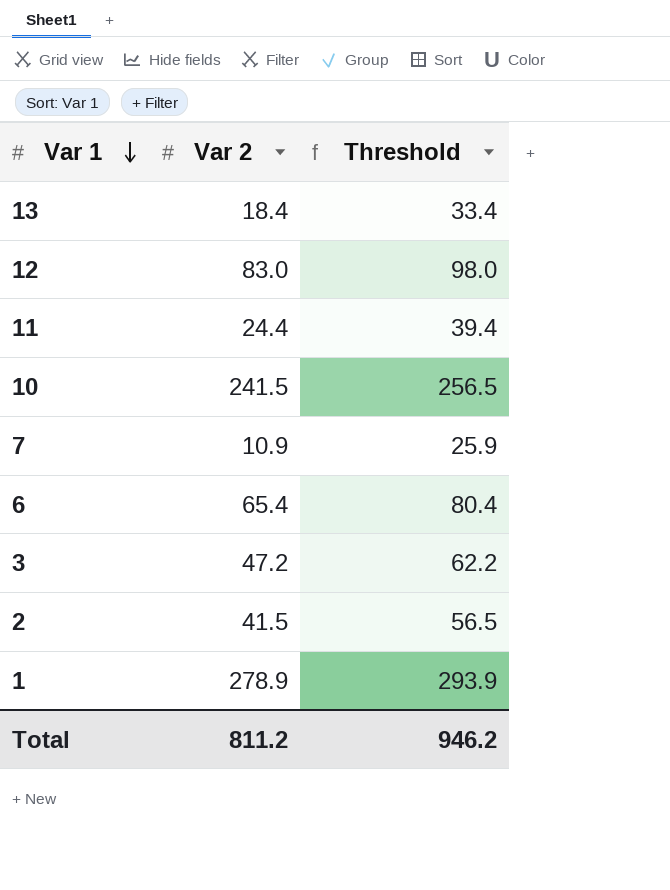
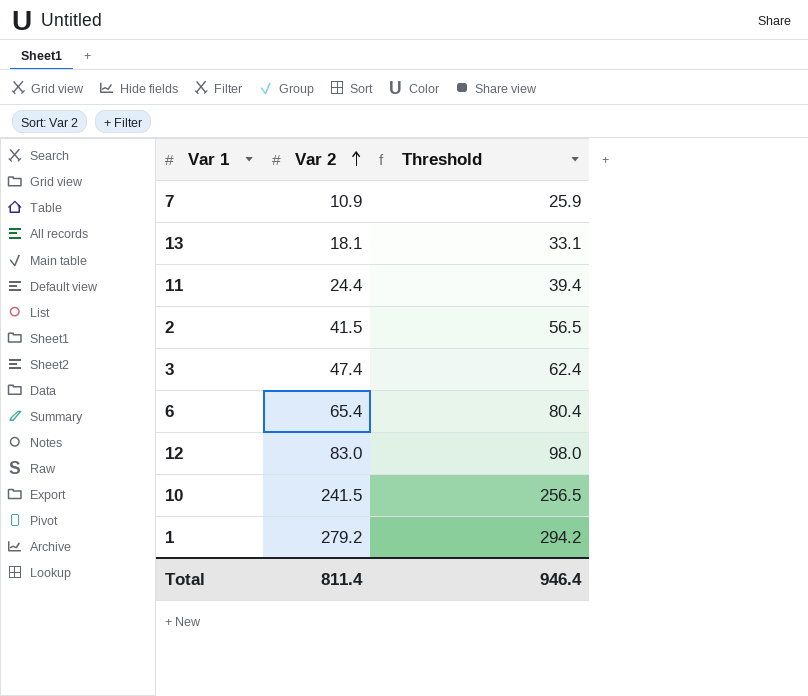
row order: Var 1 descending -> Var 2 ascending
13 | Var 2: 18.4 -> 18.1
13 | Threshold: 33.4 -> 33.1
3 | Var 2: 47.2 -> 47.4
3 | Threshold: 62.2 -> 62.4
1 | Var 2: 278.9 -> 279.2
1 | Threshold: 293.9 -> 294.2
Total | Var 2: 811.2 -> 811.4
Total | Threshold: 946.2 -> 946.4

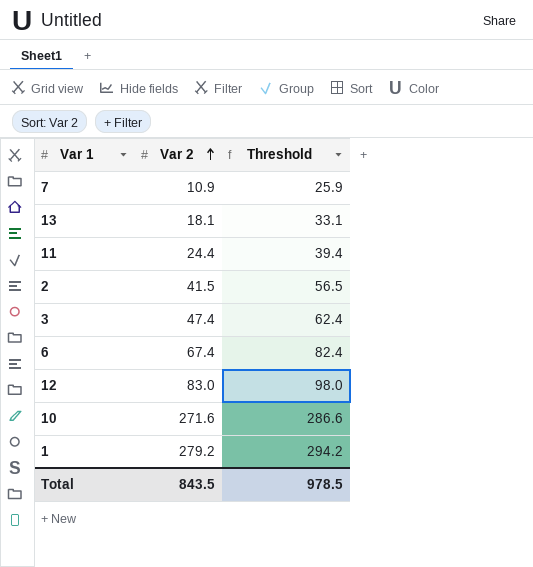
6 | Var 2: 65.4 -> 67.4
6 | Threshold: 80.4 -> 82.4
10 | Var 2: 241.5 -> 271.6
10 | Threshold: 256.5 -> 286.6
Total | Var 2: 811.4 -> 843.5
Total | Threshold: 946.4 -> 978.5

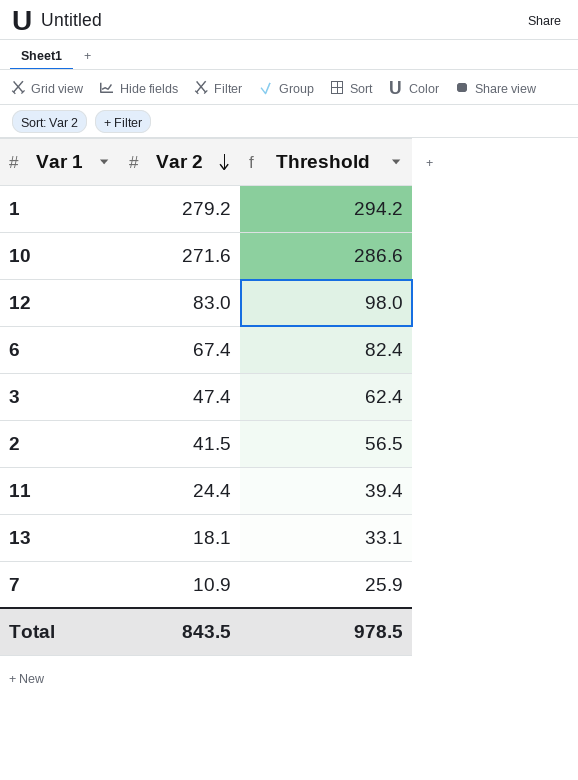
row order: Var 2 ascending -> Var 2 descending

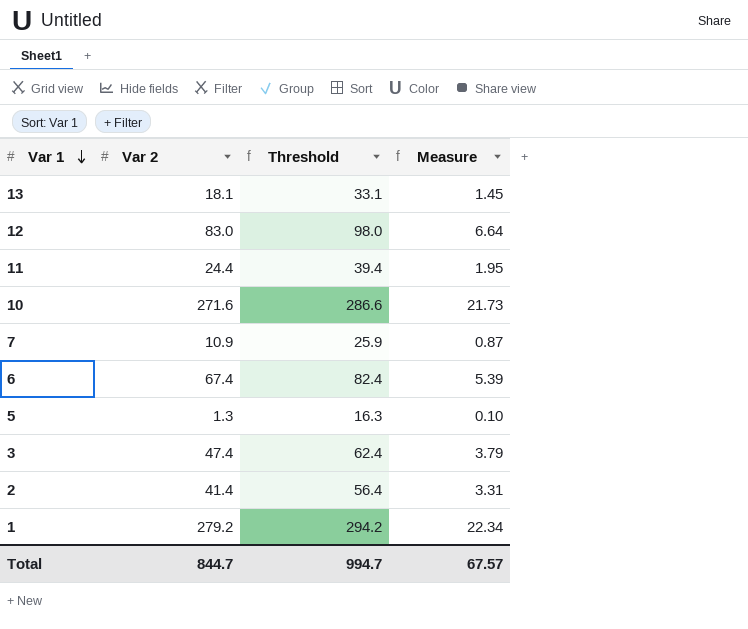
row order: Var 2 descending -> Var 1 descending
column Measure | formula: none -> [Var 2] * 0.08
row 5: none -> 1.3 | 16.3 | 0.10
2 | Var 2: 41.5 -> 41.4
2 | Threshold: 56.5 -> 56.4
Total | Var 2: 843.5 -> 844.7
Total | Threshold: 978.5 -> 994.7

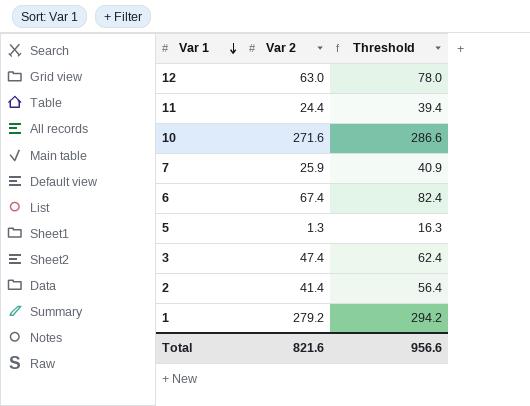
column Measure | formula: [Var 2] * 0.08 -> none
row 13: 18.1 | 33.1 | 1.45 -> none
12 | Var 2: 83.0 -> 63.0
12 | Threshold: 98.0 -> 78.0
7 | Var 2: 10.9 -> 25.9
7 | Threshold: 25.9 -> 40.9
Total | Var 2: 844.7 -> 821.6
Total | Threshold: 994.7 -> 956.6

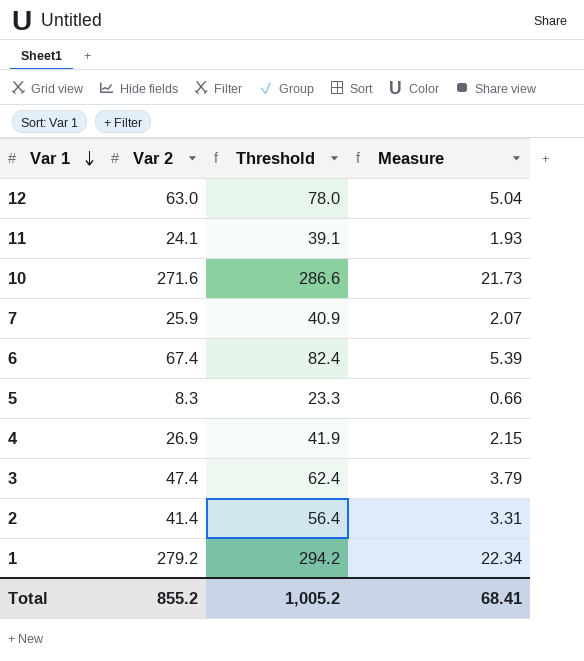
column Measure | formula: none -> [Var 2] * 0.08
11 | Var 2: 24.4 -> 24.1
11 | Threshold: 39.4 -> 39.1
5 | Var 2: 1.3 -> 8.3
5 | Threshold: 16.3 -> 23.3
row 4: none -> 26.9 | 41.9 | 2.15
Total | Var 2: 821.6 -> 855.2
Total | Threshold: 956.6 -> 1,005.2

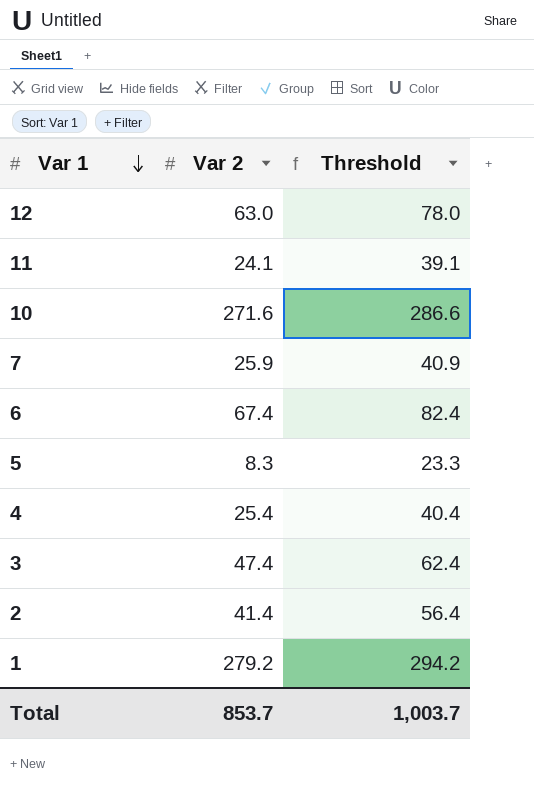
column Measure | formula: [Var 2] * 0.08 -> none
4 | Var 2: 26.9 -> 25.4
4 | Threshold: 41.9 -> 40.4
Total | Var 2: 855.2 -> 853.7
Total | Threshold: 1,005.2 -> 1,003.7

